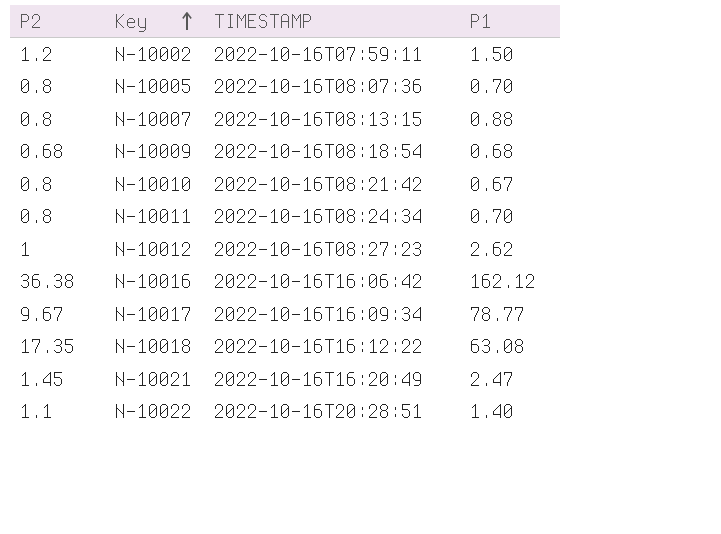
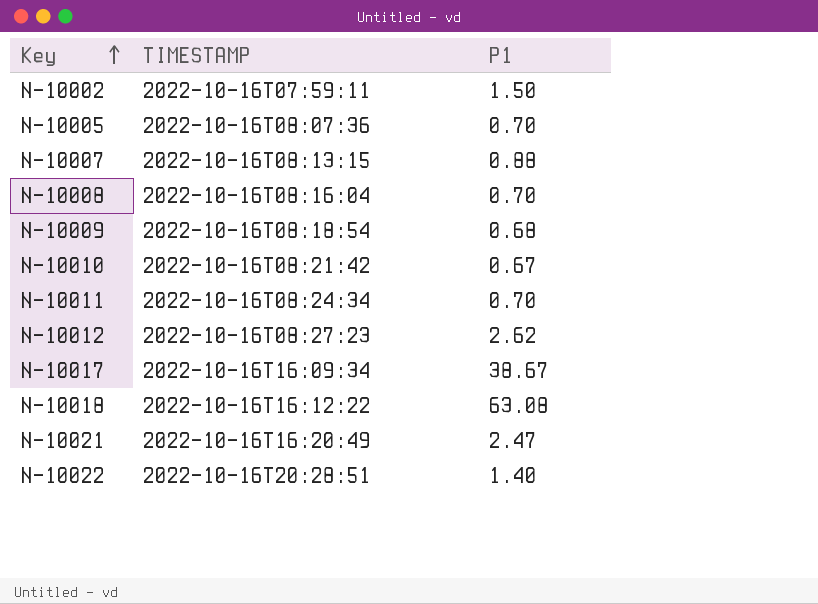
column P2 | position: 1 -> none
row N-10016: 36.38 | 2022-10-16T16:06:42 | 162.12 -> none
row N-10008: none -> 2022-10-16T08:16:04 | 0.70
N-10017 | P1: 78.77 -> 38.67

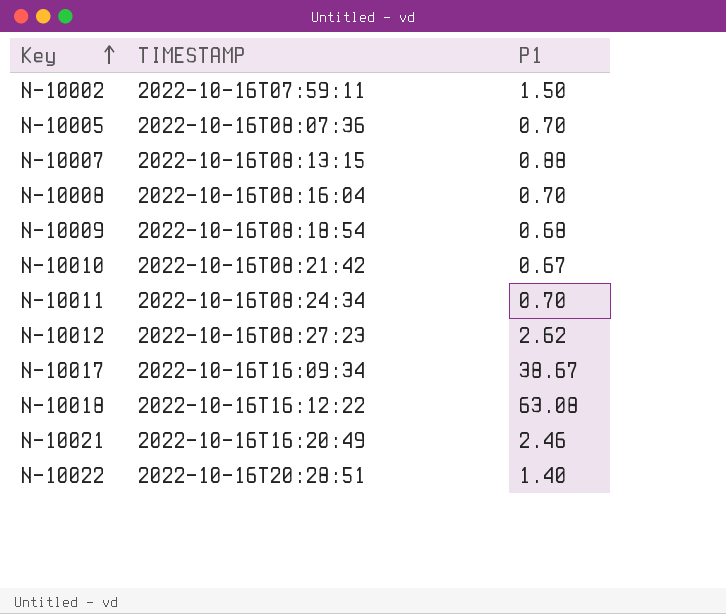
N-10021 | P1: 2.47 -> 2.46

